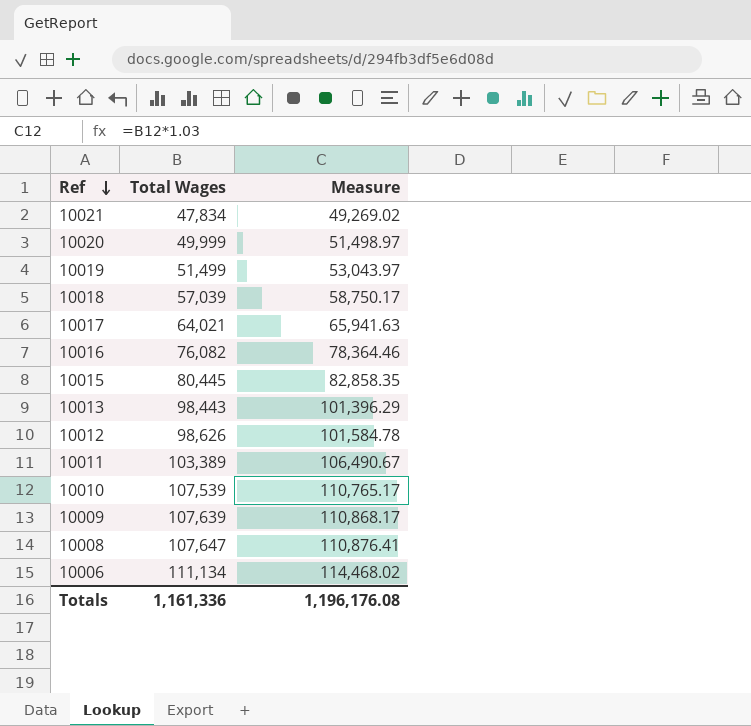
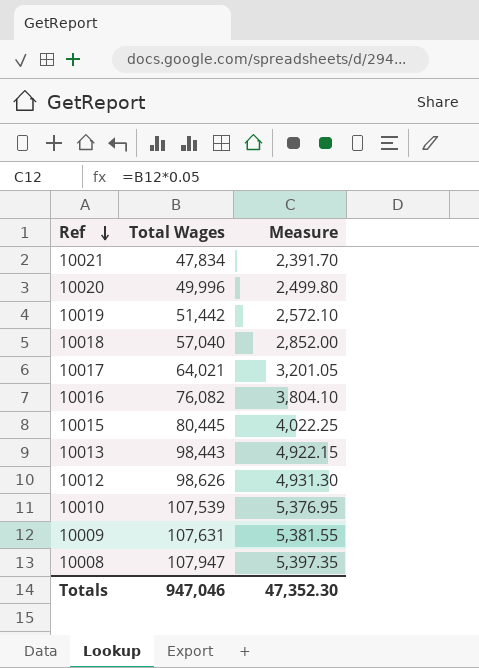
column Measure | formula: [Total Wages] * 1.03 -> [Total Wages] * 0.05
row 10011: 103,389 | 106,490.67 -> none
row 10006: 111,134 | 114,468.02 -> none
10020 | Total Wages: 49,999 -> 49,996
10019 | Total Wages: 51,499 -> 51,442
10018 | Total Wages: 57,039 -> 57,040
10009 | Total Wages: 107,639 -> 107,631
10008 | Total Wages: 107,647 -> 107,947
Totals | Total Wages: 1,161,336 -> 947,046
Totals | Measure: 1,196,176.08 -> 47,352.30

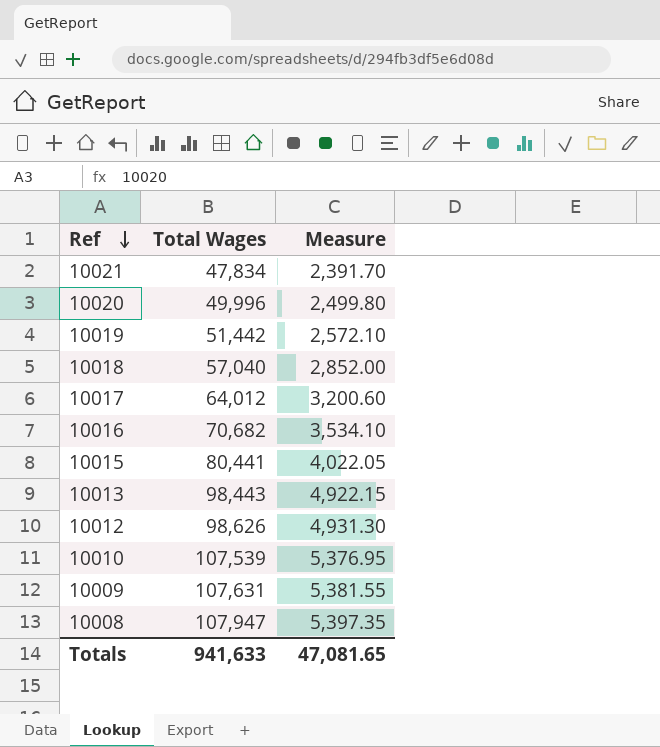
10017 | Total Wages: 64,021 -> 64,012
10017 | Measure: 3,201.05 -> 3,200.60
10016 | Total Wages: 76,082 -> 70,682
10016 | Measure: 3,804.10 -> 3,534.10
10015 | Total Wages: 80,445 -> 80,441
10015 | Measure: 4,022.25 -> 4,022.05
Totals | Total Wages: 947,046 -> 941,633
Totals | Measure: 47,352.30 -> 47,081.65

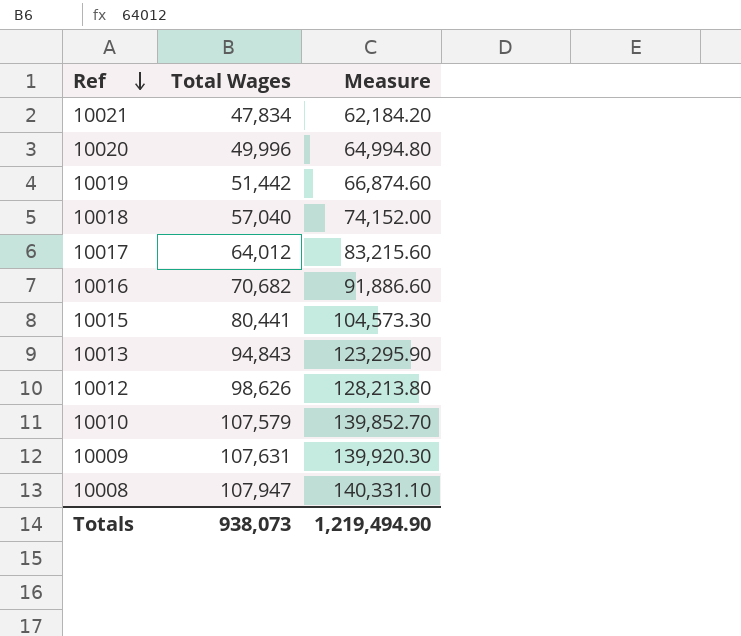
column Measure | formula: [Total Wages] * 0.05 -> [Total Wages] * 1.3
10013 | Total Wages: 98,443 -> 94,843
10010 | Total Wages: 107,539 -> 107,579
Totals | Total Wages: 941,633 -> 938,073
Totals | Measure: 47,081.65 -> 1,219,494.90

